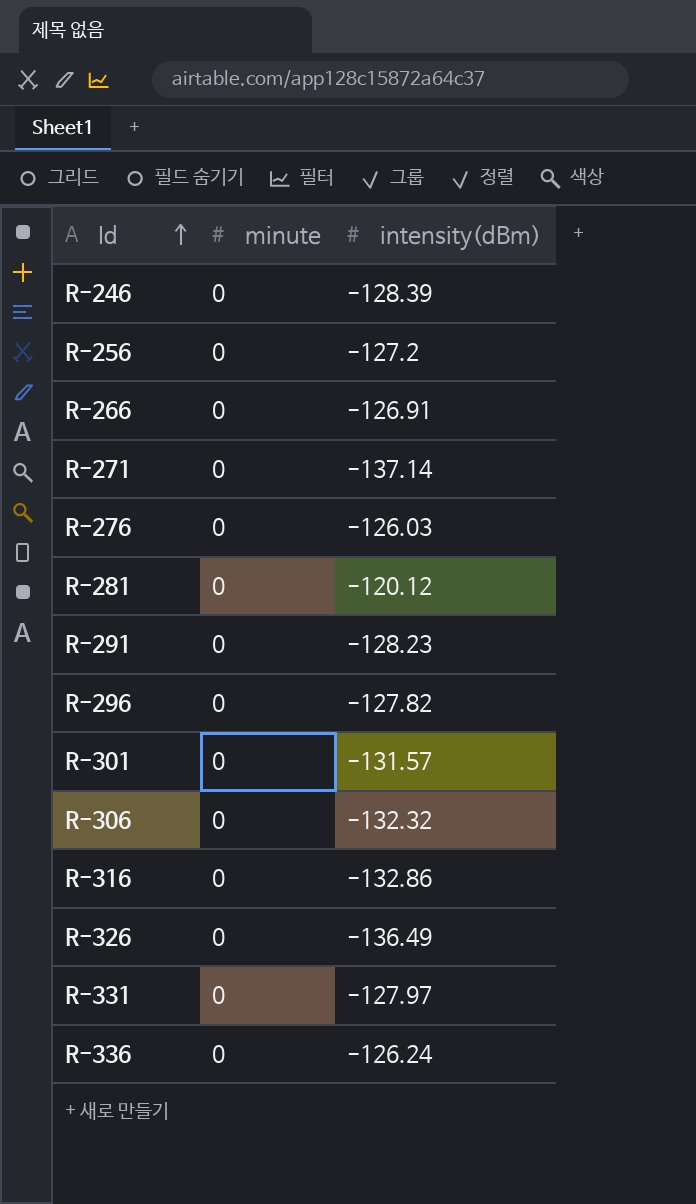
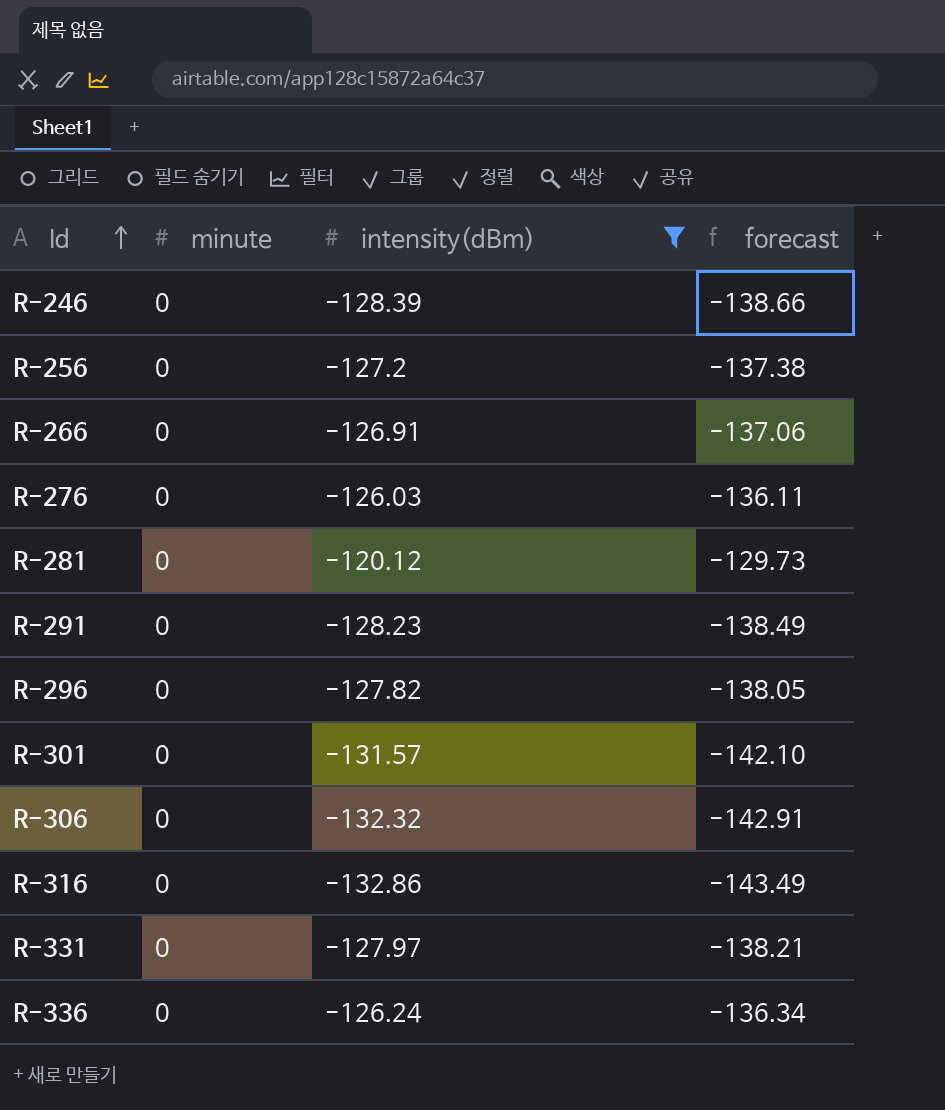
filter: none -> intensity(dBm) >= -132.86
column forecast | formula: none -> [intensity(dBm)] * 1.08

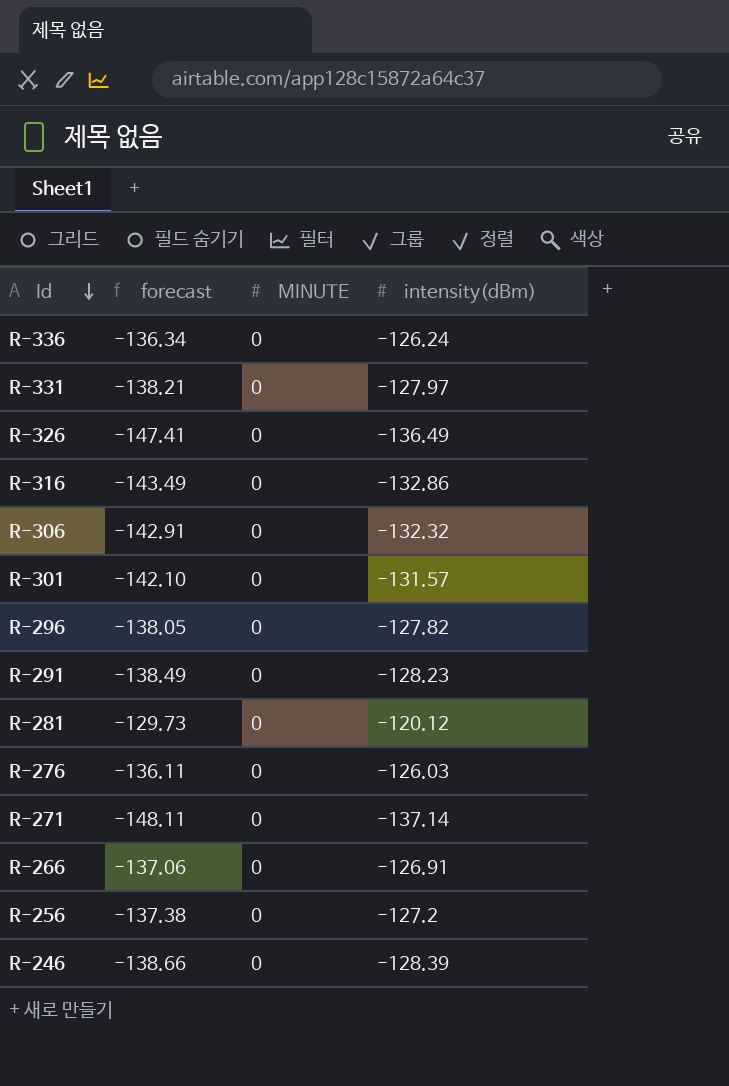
filter: intensity(dBm) >= -132.86 -> none
row order: Id ascending -> Id descending
column forecast | position: 4 -> 2
column name: minute -> MINUTE

